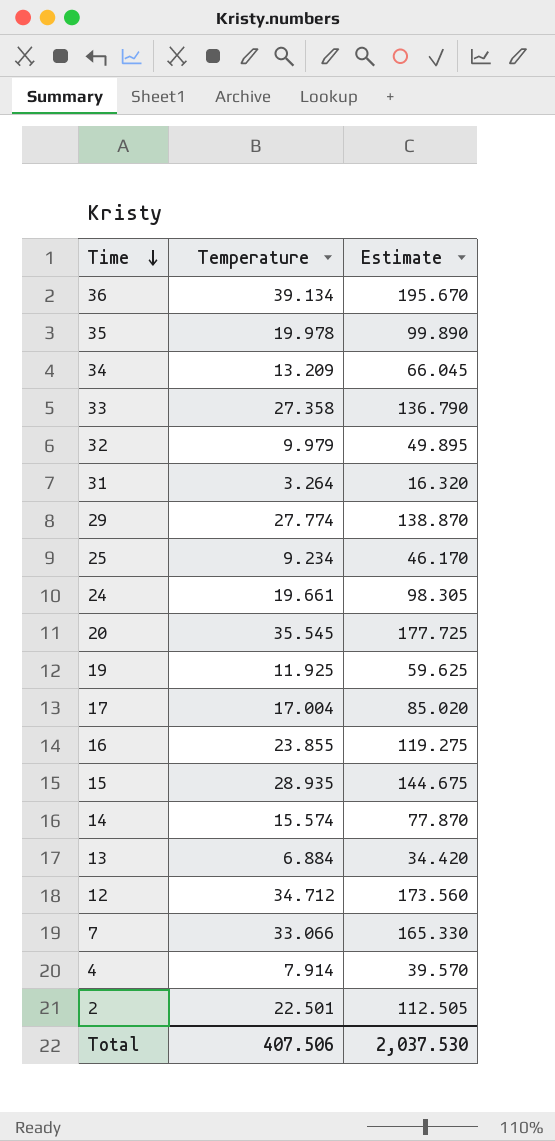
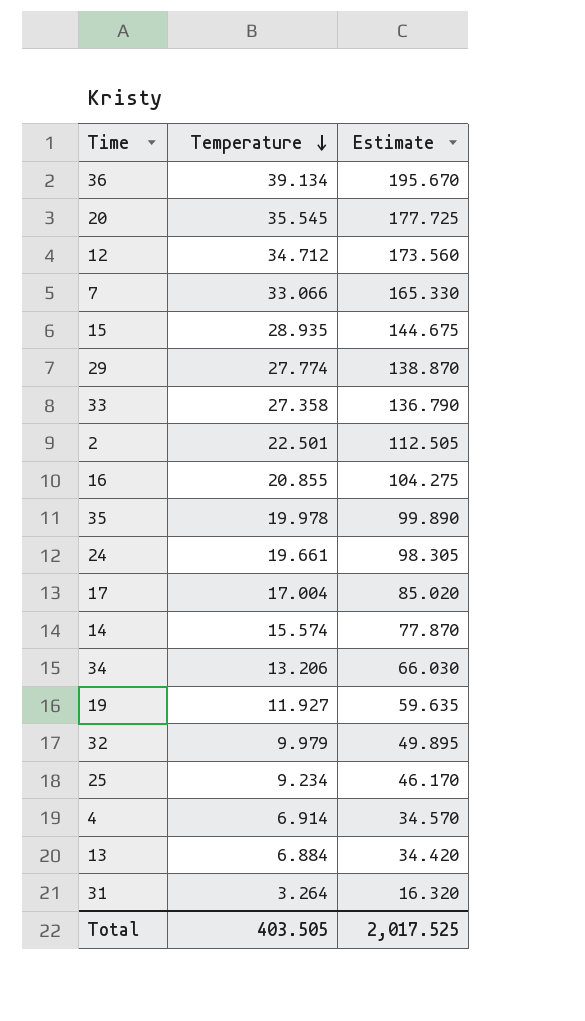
row order: Time descending -> Temperature descending
16 | Temperature: 23.855 -> 20.855
16 | Estimate: 119.275 -> 104.275
34 | Temperature: 13.209 -> 13.206
34 | Estimate: 66.045 -> 66.030
19 | Temperature: 11.925 -> 11.927
19 | Estimate: 59.625 -> 59.635
4 | Temperature: 7.914 -> 6.914
4 | Estimate: 39.570 -> 34.570
Total | Temperature: 407.506 -> 403.505
Total | Estimate: 2,037.530 -> 2,017.525

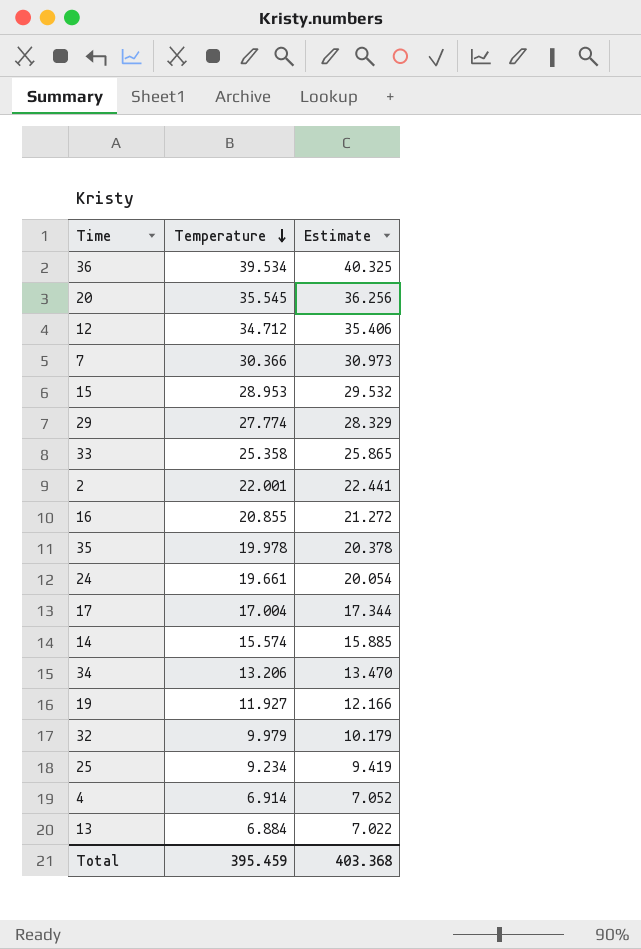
column Estimate | formula: [Temperature] * 5 -> [Temperature] * 1.02
row 31: 3.264 | 16.320 -> none
36 | Temperature: 39.134 -> 39.534
7 | Temperature: 33.066 -> 30.366
15 | Temperature: 28.935 -> 28.953
33 | Temperature: 27.358 -> 25.358
2 | Temperature: 22.501 -> 22.001
Total | Temperature: 403.505 -> 395.459
Total | Estimate: 2,017.525 -> 403.368

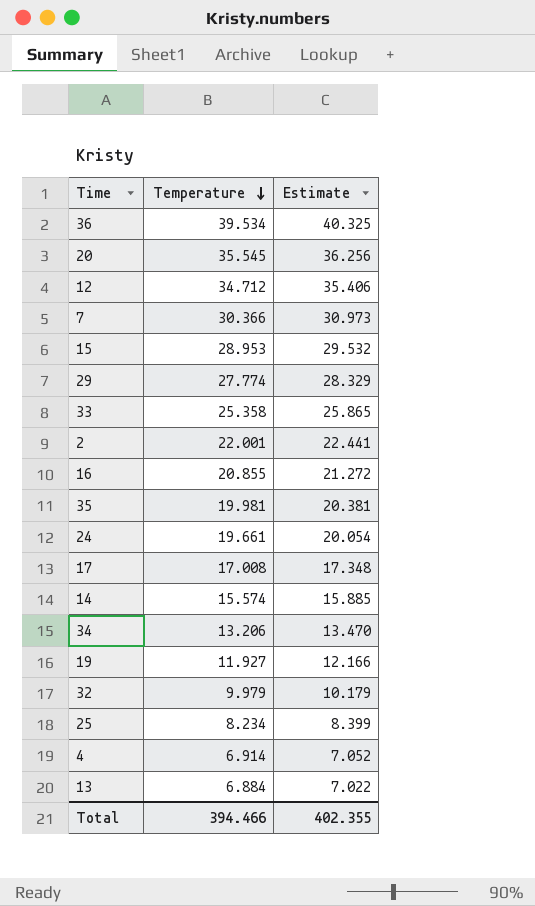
35 | Temperature: 19.978 -> 19.981
35 | Estimate: 20.378 -> 20.381
17 | Temperature: 17.004 -> 17.008
17 | Estimate: 17.344 -> 17.348
25 | Temperature: 9.234 -> 8.234
25 | Estimate: 9.419 -> 8.399
Total | Temperature: 395.459 -> 394.466
Total | Estimate: 403.368 -> 402.355

